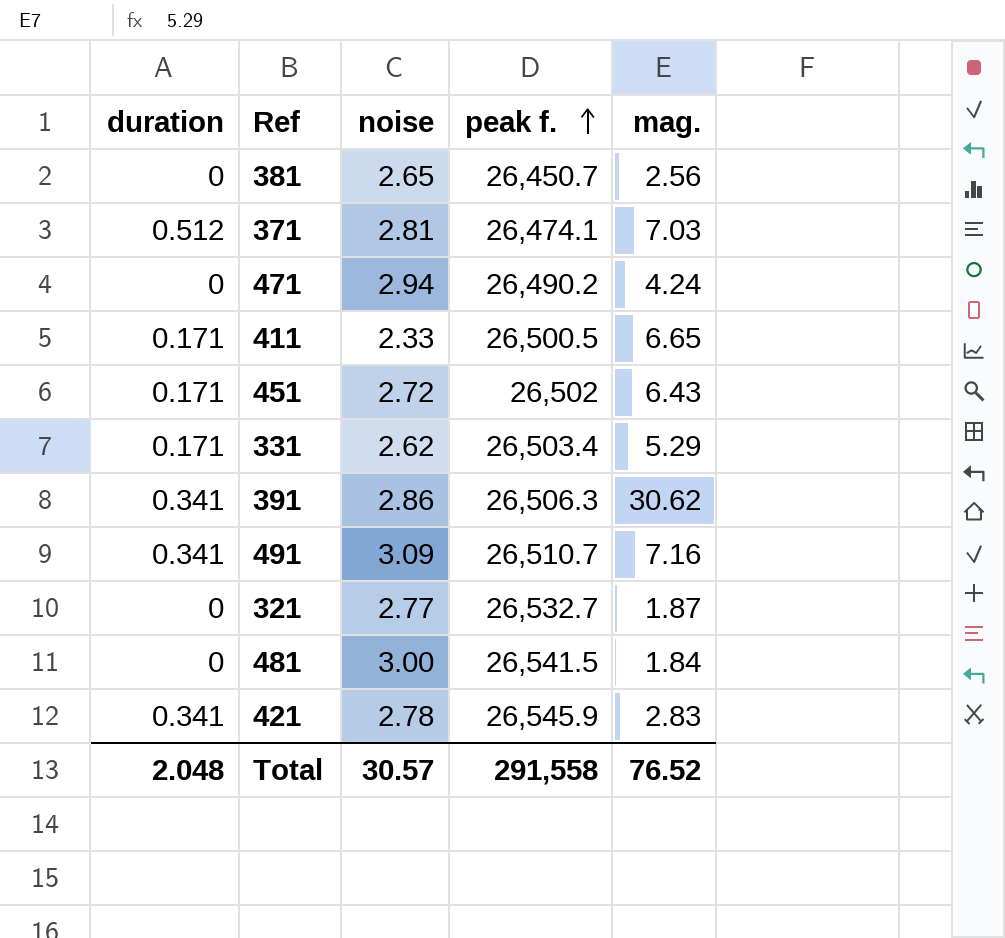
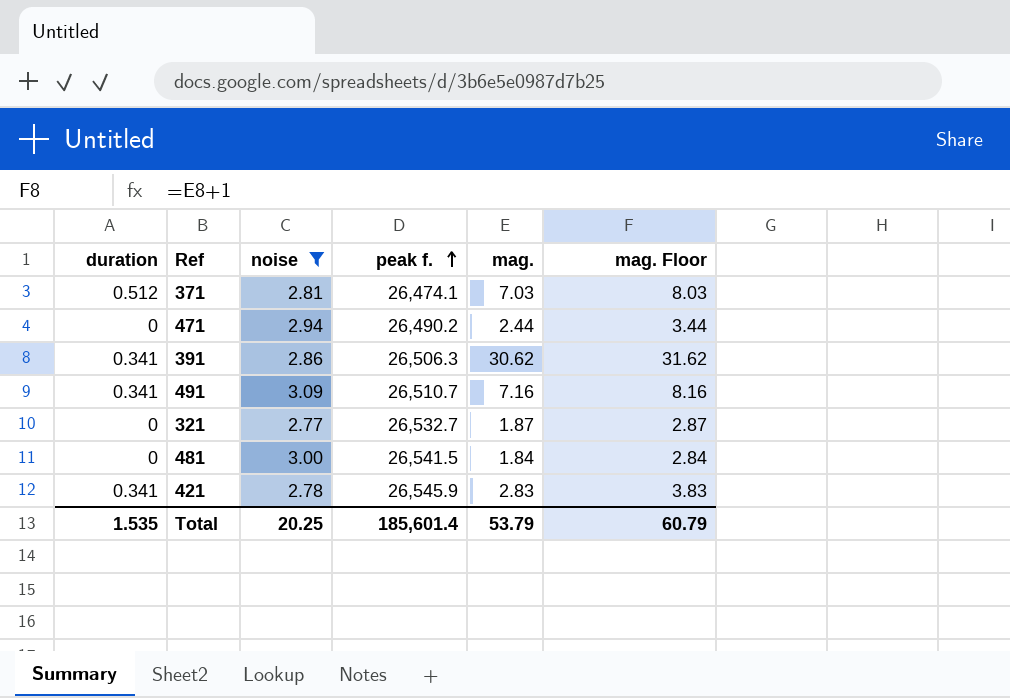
filter: none -> noise >= 2.77
column mag. Floor | formula: none -> [mag.] + 1
471 | mag.: 4.24 -> 2.44
Total | duration: 2.048 -> 1.535
Total | noise: 30.57 -> 20.25
Total | peak f.: 291,558 -> 185,601.4
Total | mag.: 76.52 -> 53.79

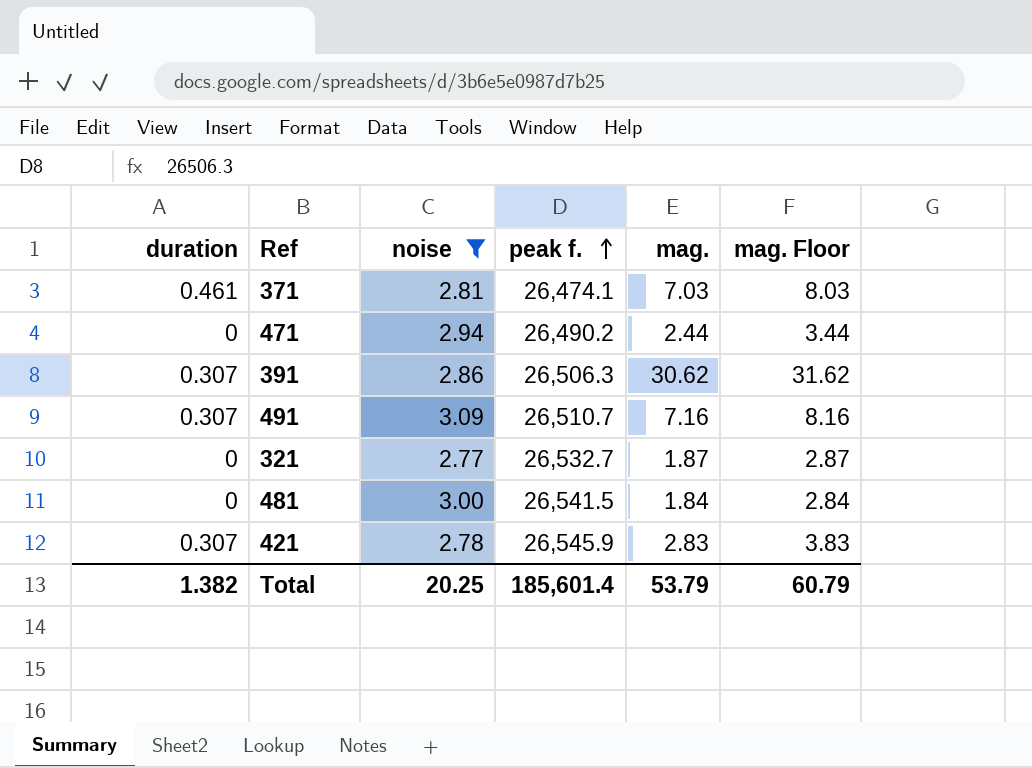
371 | duration: 0.512 -> 0.461
391 | duration: 0.341 -> 0.307
491 | duration: 0.341 -> 0.307
421 | duration: 0.341 -> 0.307
Total | duration: 1.535 -> 1.382

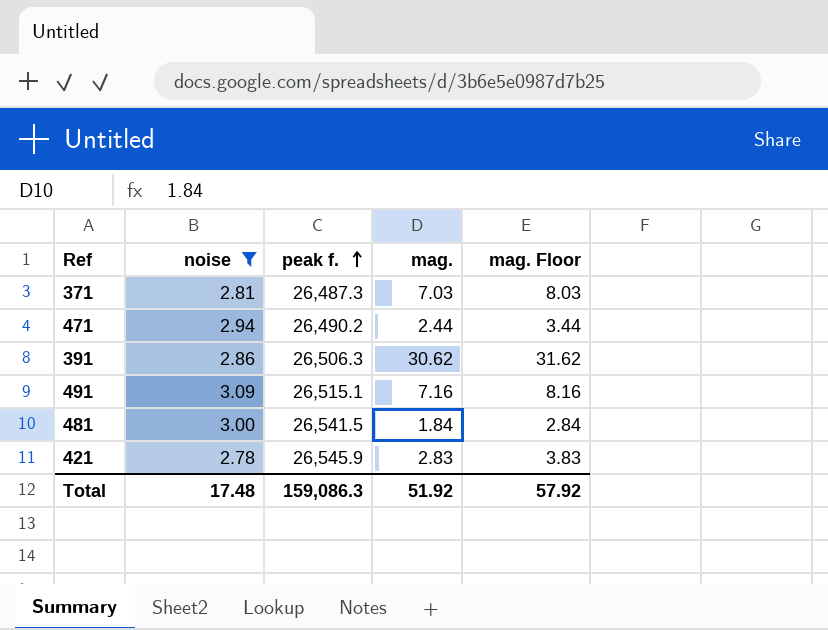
column duration | position: 1 -> none
row 321: 0 | 2.77 | 26,532.7 | 1.87 | 2.87 -> none
371 | peak f.: 26,474.1 -> 26,487.3
491 | peak f.: 26,510.7 -> 26,515.1
Total | noise: 20.25 -> 17.48
Total | peak f.: 185,601.4 -> 159,086.3
Total | mag.: 53.79 -> 51.92
Total | mag. Floor: 60.79 -> 57.92

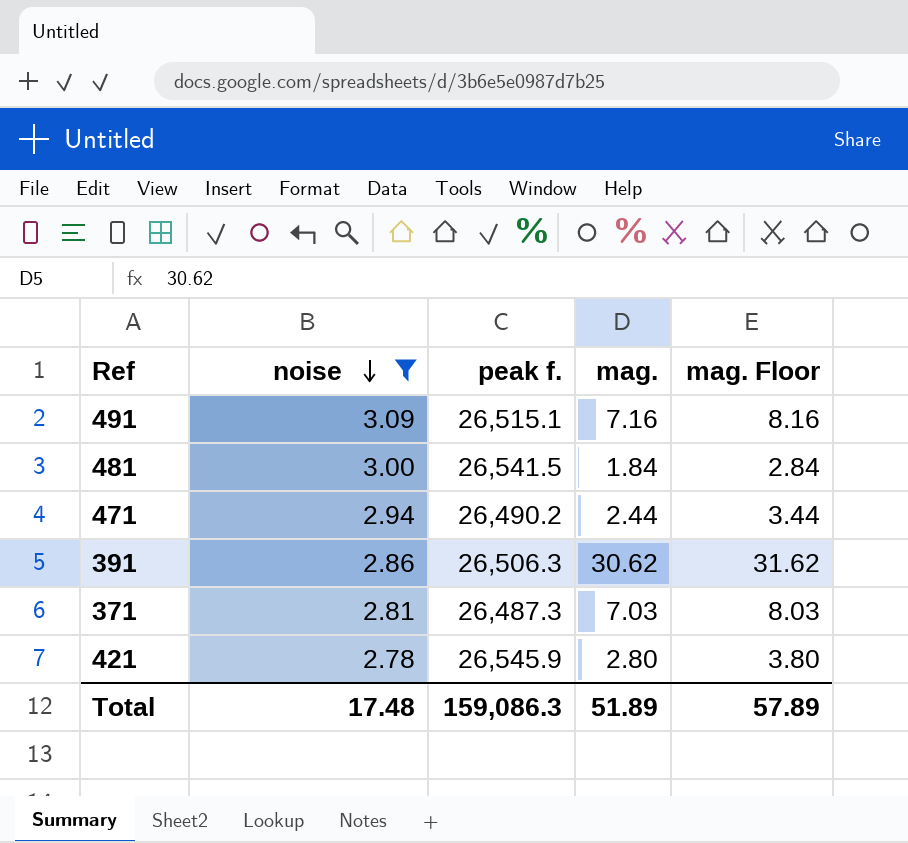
row order: peak f. ascending -> noise descending
421 | mag.: 2.83 -> 2.80
421 | mag. Floor: 3.83 -> 3.80
Total | mag.: 51.92 -> 51.89
Total | mag. Floor: 57.92 -> 57.89

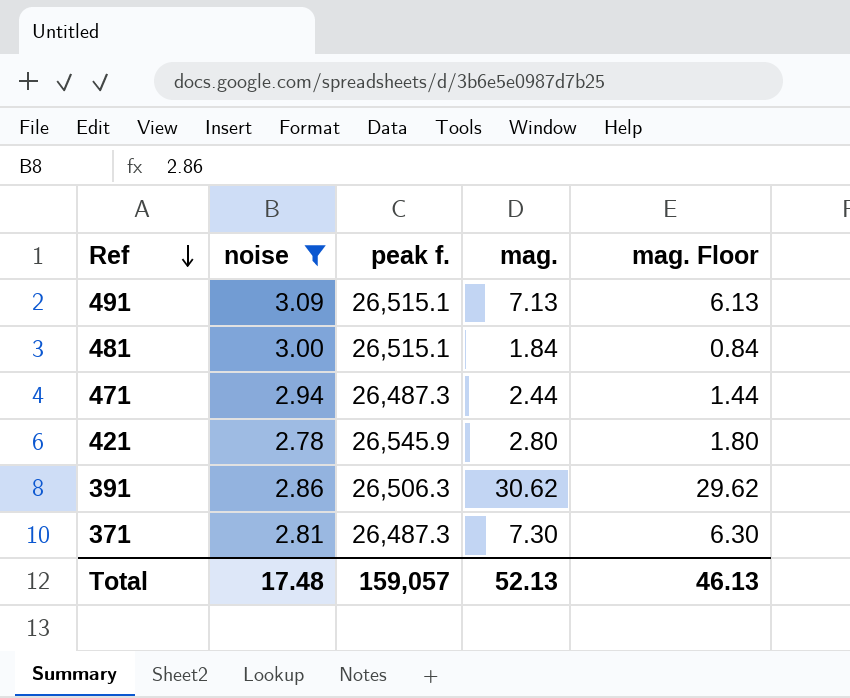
row order: noise descending -> Ref descending
column mag. Floor | formula: [mag.] + 1 -> [mag.] - 1
491 | mag.: 7.16 -> 7.13
481 | peak f.: 26,541.5 -> 26,515.1
471 | peak f.: 26,490.2 -> 26,487.3
371 | mag.: 7.03 -> 7.30
Total | peak f.: 159,086.3 -> 159,057
Total | mag.: 51.89 -> 52.13
Total | mag. Floor: 57.89 -> 46.13

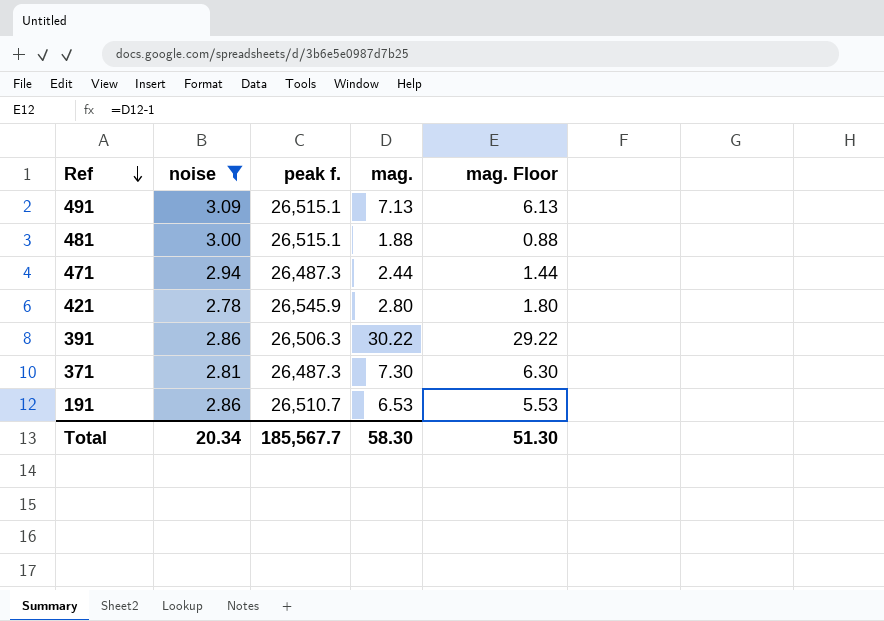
481 | mag.: 1.84 -> 1.88
481 | mag. Floor: 0.84 -> 0.88
391 | mag.: 30.62 -> 30.22
391 | mag. Floor: 29.62 -> 29.22
row 191: none -> 2.86 | 26,510.7 | 6.53 | 5.53
Total | noise: 17.48 -> 20.34
Total | peak f.: 159,057 -> 185,567.7
Total | mag.: 52.13 -> 58.30
Total | mag. Floor: 46.13 -> 51.30

